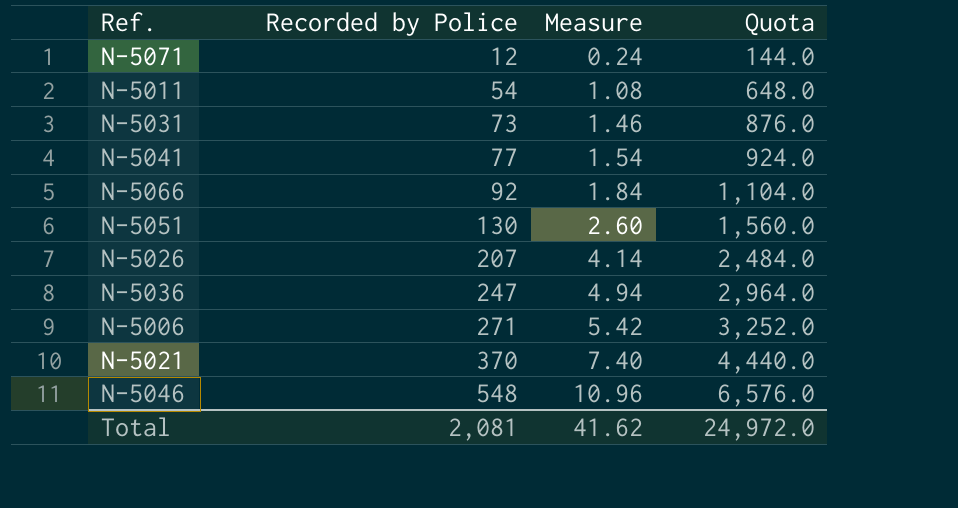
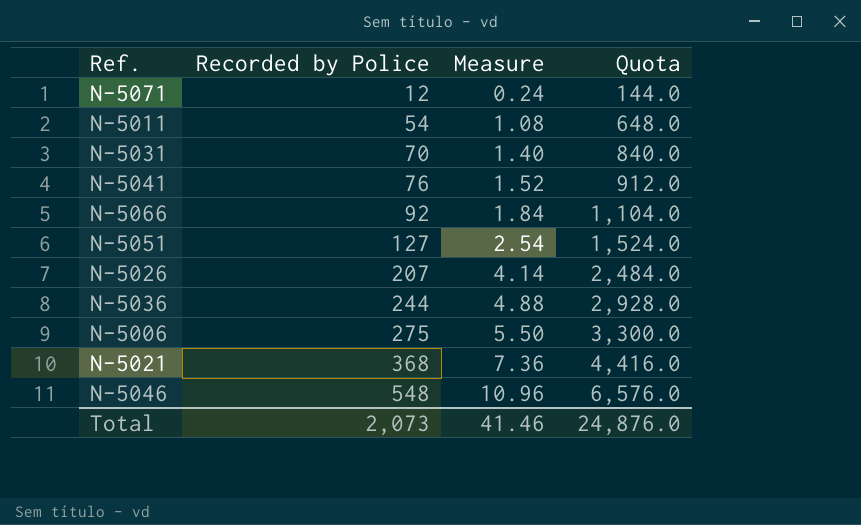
N-5031 | Recorded by Police: 73 -> 70
N-5031 | Measure: 1.46 -> 1.40
N-5031 | Quota: 876.0 -> 840.0
N-5041 | Recorded by Police: 77 -> 76
N-5041 | Measure: 1.54 -> 1.52
N-5041 | Quota: 924.0 -> 912.0
N-5051 | Recorded by Police: 130 -> 127
N-5051 | Measure: 2.60 -> 2.54
N-5051 | Quota: 1,560.0 -> 1,524.0
N-5036 | Recorded by Police: 247 -> 244
N-5036 | Measure: 4.94 -> 4.88
N-5036 | Quota: 2,964.0 -> 2,928.0
N-5006 | Recorded by Police: 271 -> 275
N-5006 | Measure: 5.42 -> 5.50
N-5006 | Quota: 3,252.0 -> 3,300.0
N-5021 | Recorded by Police: 370 -> 368
N-5021 | Measure: 7.40 -> 7.36
N-5021 | Quota: 4,440.0 -> 4,416.0
Total | Recorded by Police: 2,081 -> 2,073
Total | Measure: 41.62 -> 41.46
Total | Quota: 24,972.0 -> 24,876.0

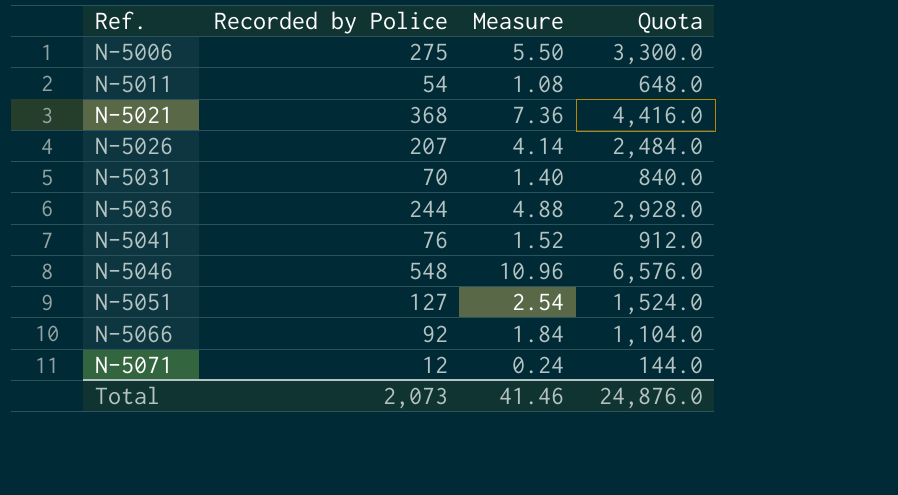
row order: Recorded by Police ascending -> Ref. ascending

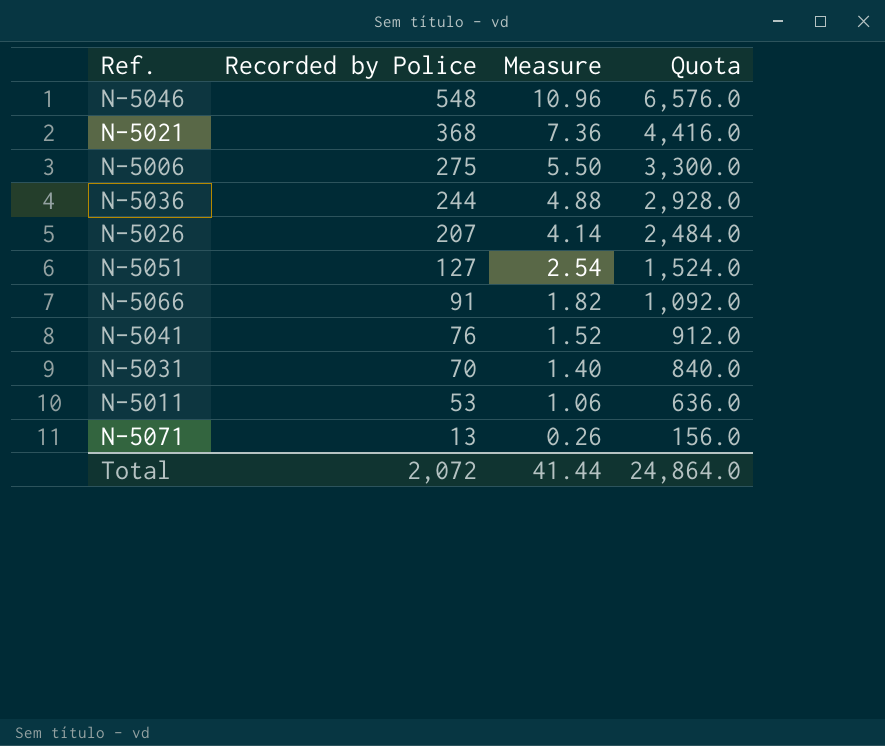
row order: Ref. ascending -> Recorded by Police descending
N-5066 | Recorded by Police: 92 -> 91
N-5066 | Measure: 1.84 -> 1.82
N-5066 | Quota: 1,104.0 -> 1,092.0
N-5011 | Recorded by Police: 54 -> 53
N-5011 | Measure: 1.08 -> 1.06
N-5011 | Quota: 648.0 -> 636.0
N-5071 | Recorded by Police: 12 -> 13
N-5071 | Measure: 0.24 -> 0.26
N-5071 | Quota: 144.0 -> 156.0
Total | Recorded by Police: 2,073 -> 2,072
Total | Measure: 41.46 -> 41.44
Total | Quota: 24,876.0 -> 24,864.0

